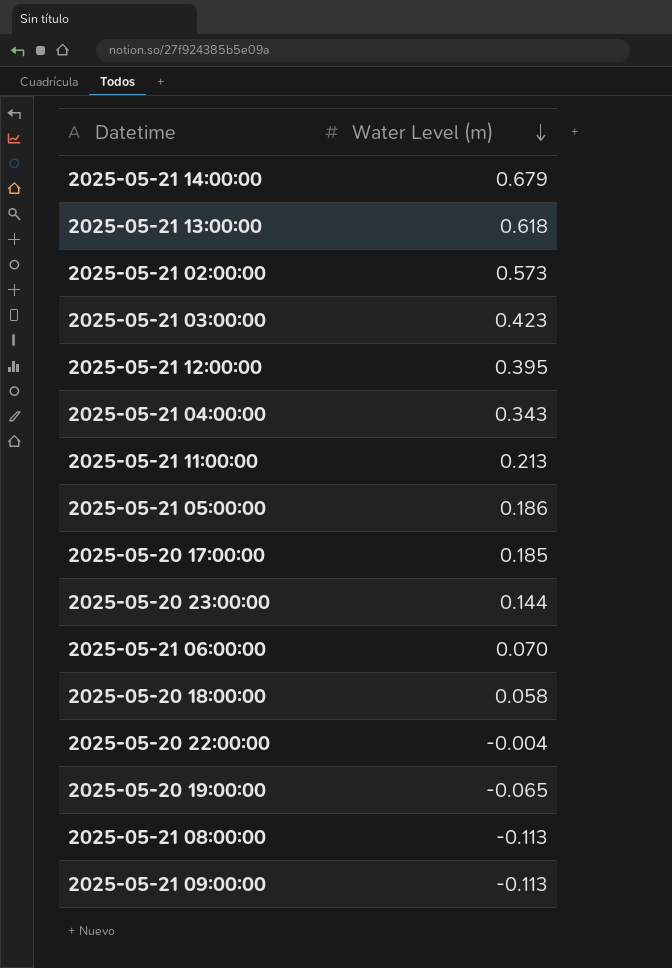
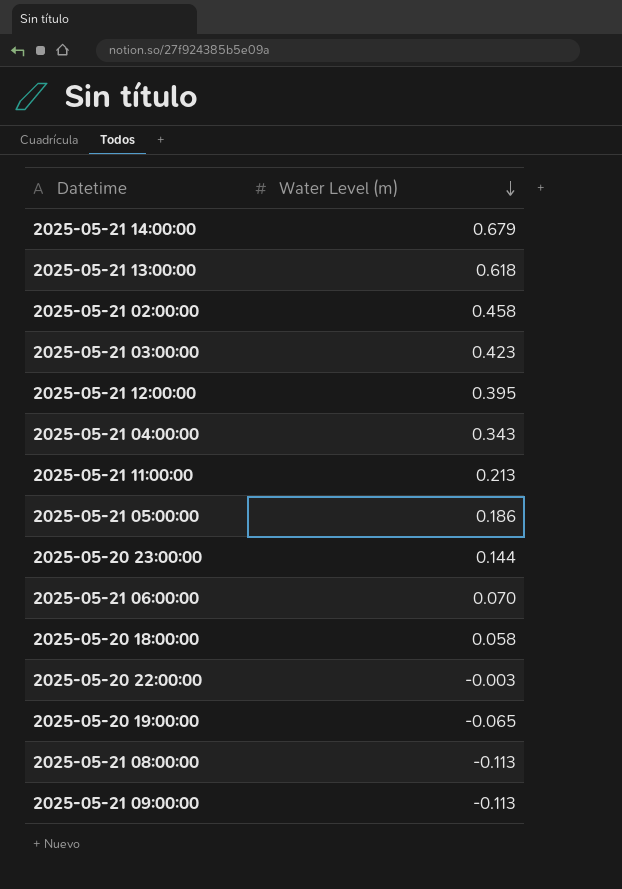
row 2025-05-20 17:00:00: 0.185 -> none
2025-05-21 02:00:00 | Water Level (m): 0.573 -> 0.458
2025-05-20 22:00:00 | Water Level (m): -0.004 -> -0.003

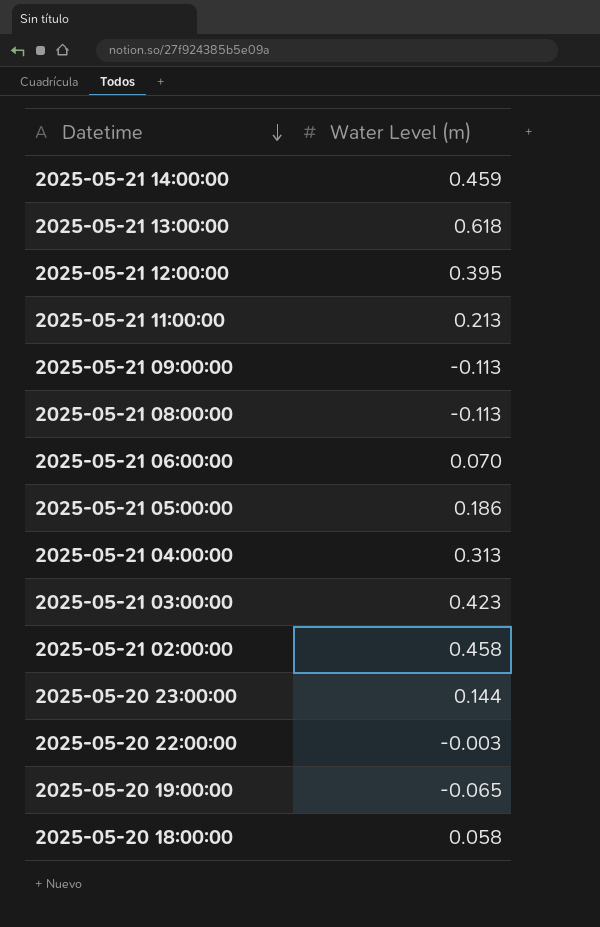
row order: Water Level (m) descending -> Datetime descending
2025-05-21 14:00:00 | Water Level (m): 0.679 -> 0.459
2025-05-21 04:00:00 | Water Level (m): 0.343 -> 0.313

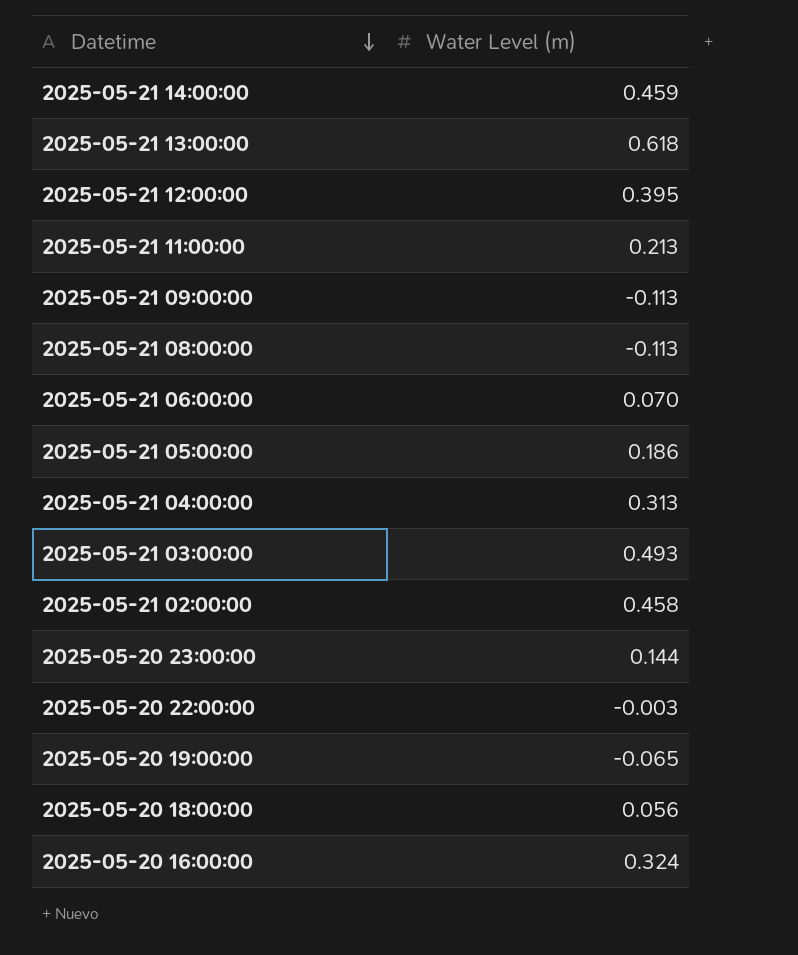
2025-05-21 03:00:00 | Water Level (m): 0.423 -> 0.493
2025-05-20 18:00:00 | Water Level (m): 0.058 -> 0.056
row 2025-05-20 16:00:00: none -> 0.324

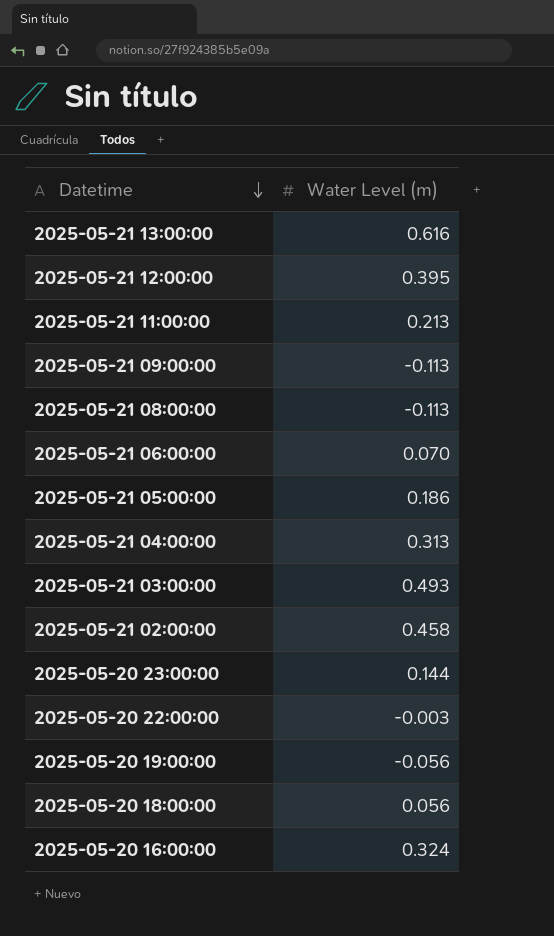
row 2025-05-21 14:00:00: 0.459 -> none
2025-05-21 13:00:00 | Water Level (m): 0.618 -> 0.616
2025-05-20 19:00:00 | Water Level (m): -0.065 -> -0.056

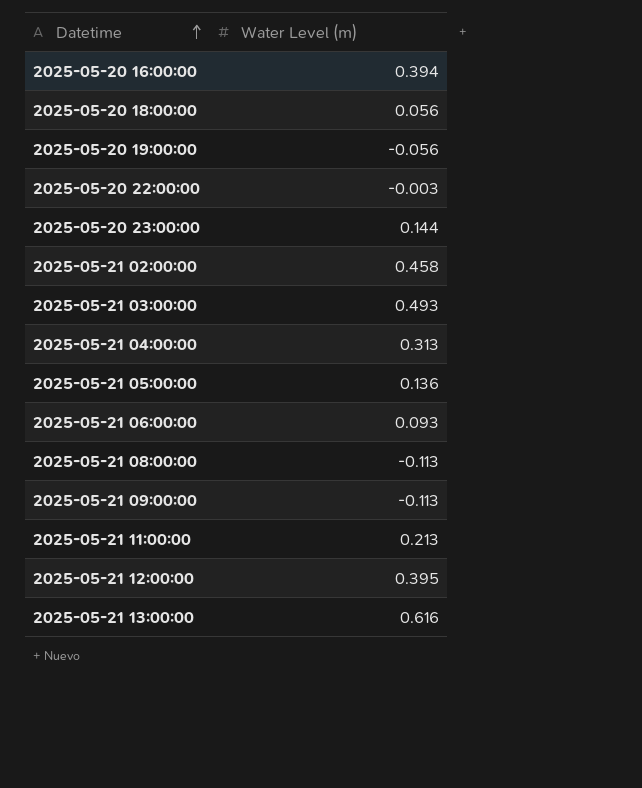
row order: Datetime descending -> Datetime ascending
2025-05-20 16:00:00 | Water Level (m): 0.324 -> 0.394
2025-05-21 05:00:00 | Water Level (m): 0.186 -> 0.136
2025-05-21 06:00:00 | Water Level (m): 0.070 -> 0.093

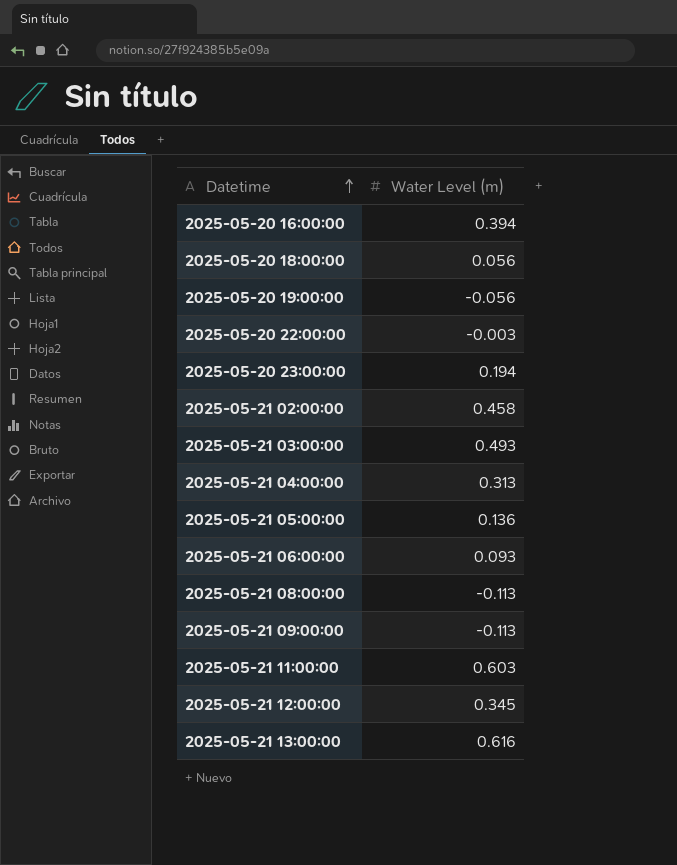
2025-05-20 23:00:00 | Water Level (m): 0.144 -> 0.194
2025-05-21 11:00:00 | Water Level (m): 0.213 -> 0.603
2025-05-21 12:00:00 | Water Level (m): 0.395 -> 0.345

